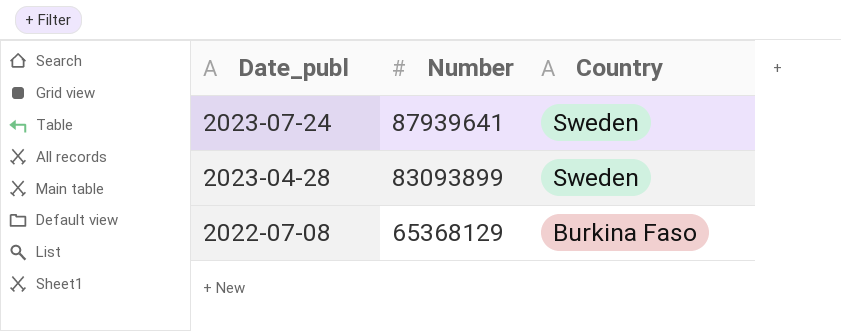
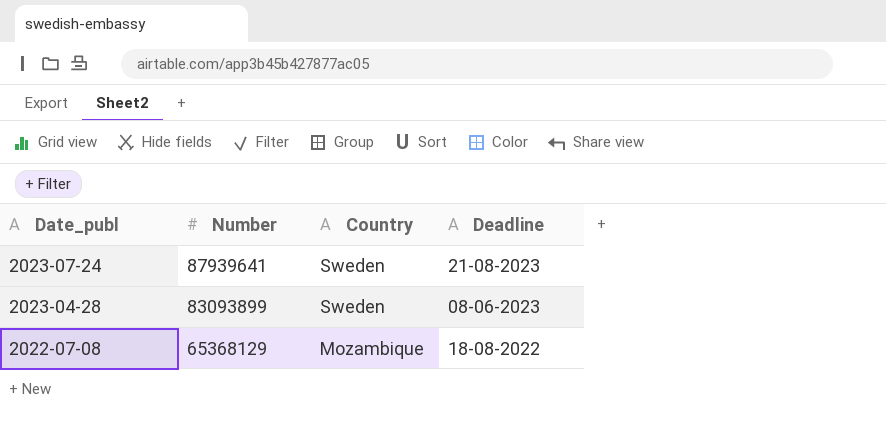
column Deadline | position: none -> 4
2022-07-08 | Country: Burkina Faso -> Mozambique

